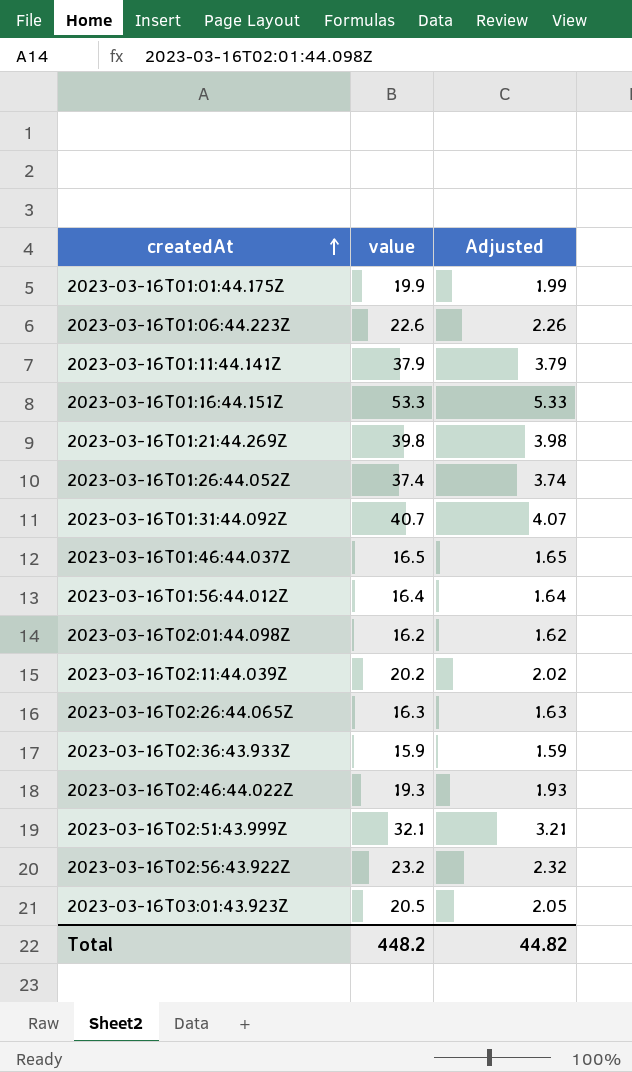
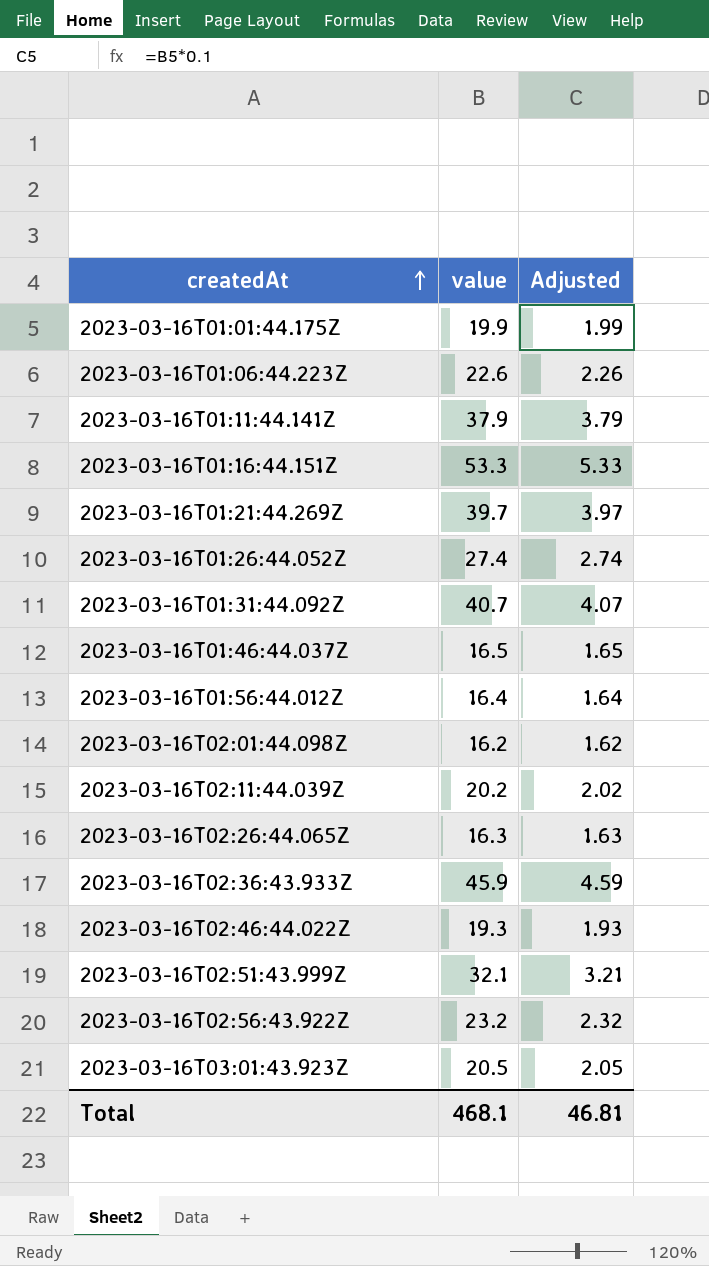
2023-03-16T01:21:44.269Z | value: 39.8 -> 39.7
2023-03-16T01:21:44.269Z | Adjusted: 3.98 -> 3.97
2023-03-16T01:26:44.052Z | value: 37.4 -> 27.4
2023-03-16T01:26:44.052Z | Adjusted: 3.74 -> 2.74
2023-03-16T02:36:43.933Z | value: 15.9 -> 45.9
2023-03-16T02:36:43.933Z | Adjusted: 1.59 -> 4.59
Total | value: 448.2 -> 468.1
Total | Adjusted: 44.82 -> 46.81

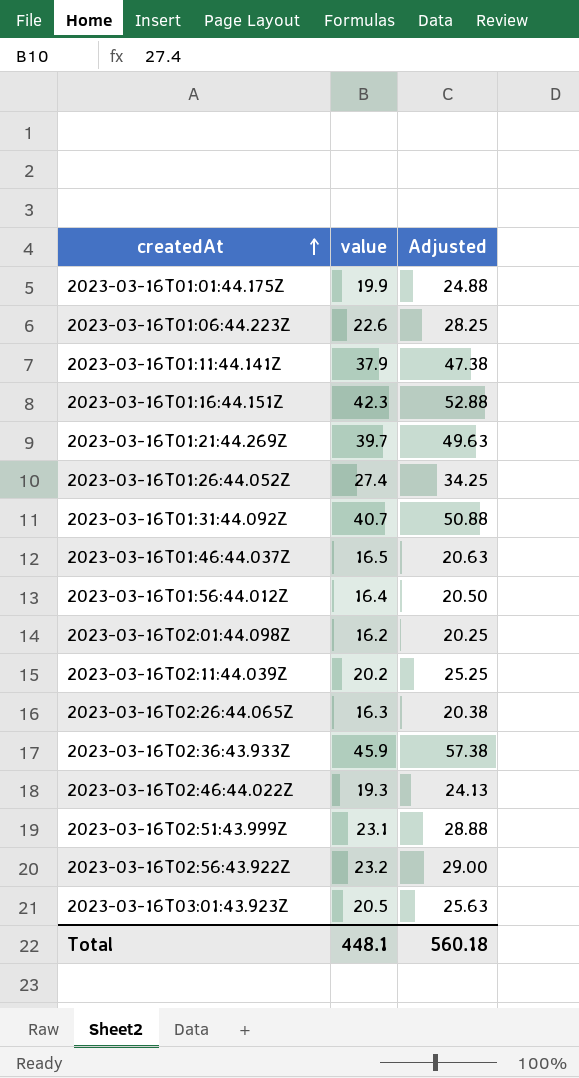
column Adjusted | formula: [value] * 0.1 -> [value] * 1.25
2023-03-16T01:16:44.151Z | value: 53.3 -> 42.3
2023-03-16T02:51:43.999Z | value: 32.1 -> 23.1
Total | value: 468.1 -> 448.1
Total | Adjusted: 46.81 -> 560.18

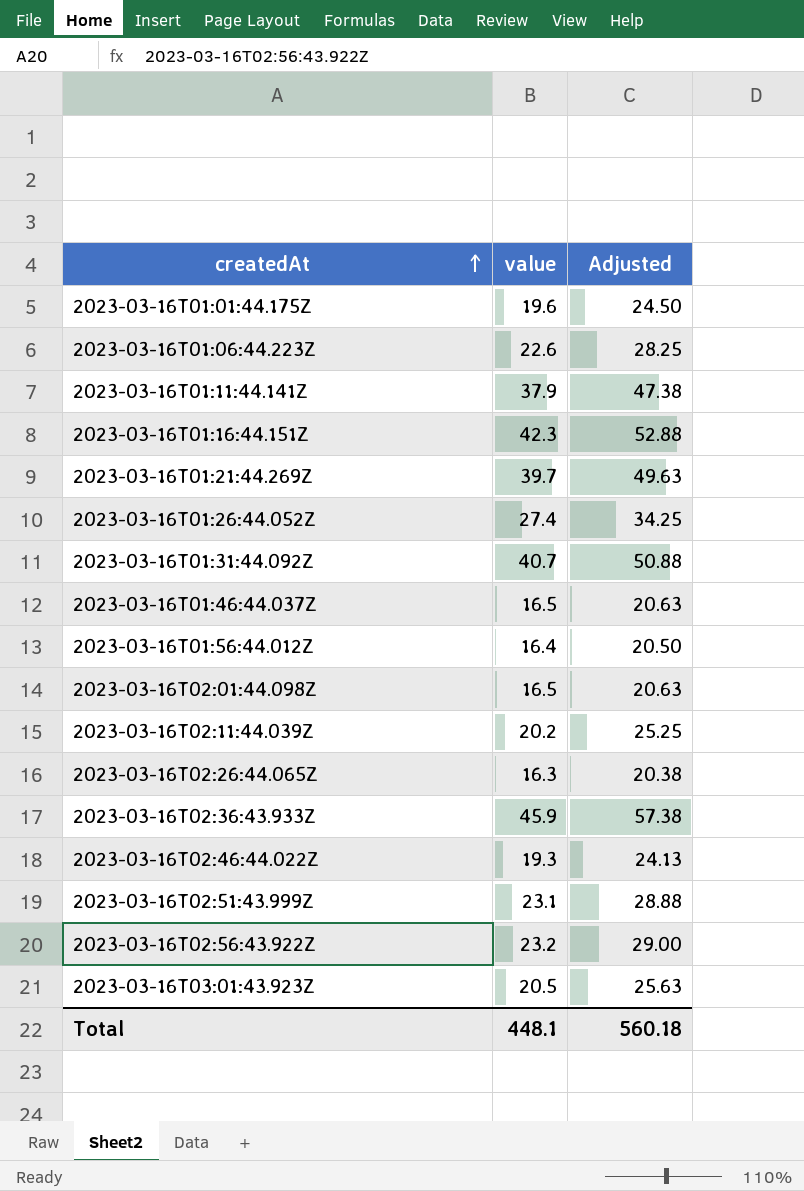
2023-03-16T01:01:44.175Z | value: 19.9 -> 19.6
2023-03-16T01:01:44.175Z | Adjusted: 24.88 -> 24.50
2023-03-16T02:01:44.098Z | value: 16.2 -> 16.5
2023-03-16T02:01:44.098Z | Adjusted: 20.25 -> 20.63

